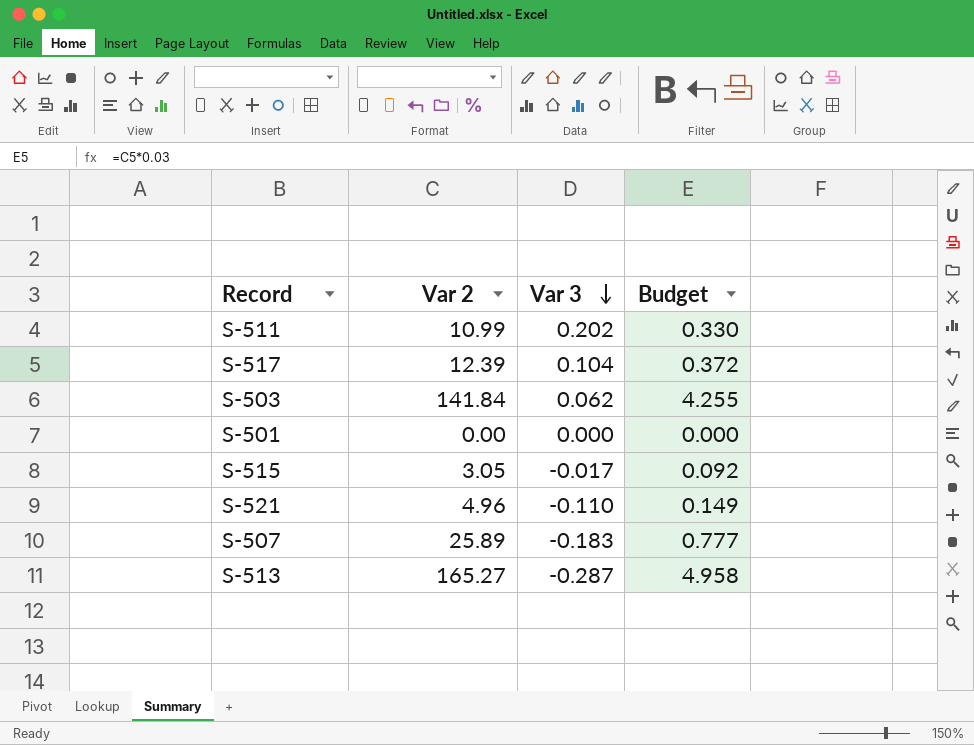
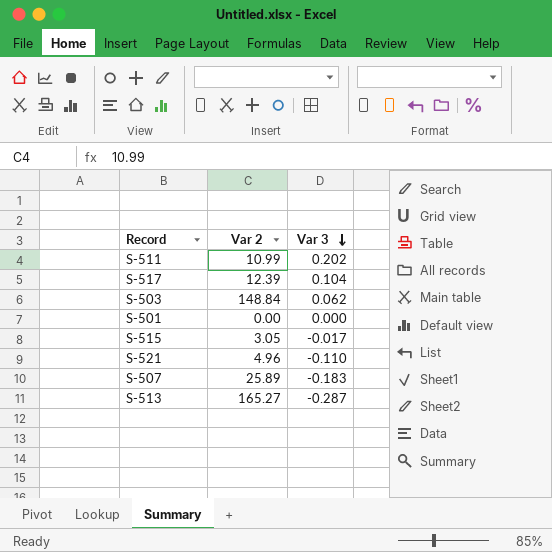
column Budget | formula: [Var 2] * 0.03 -> none
S-503 | Var 2: 141.84 -> 148.84

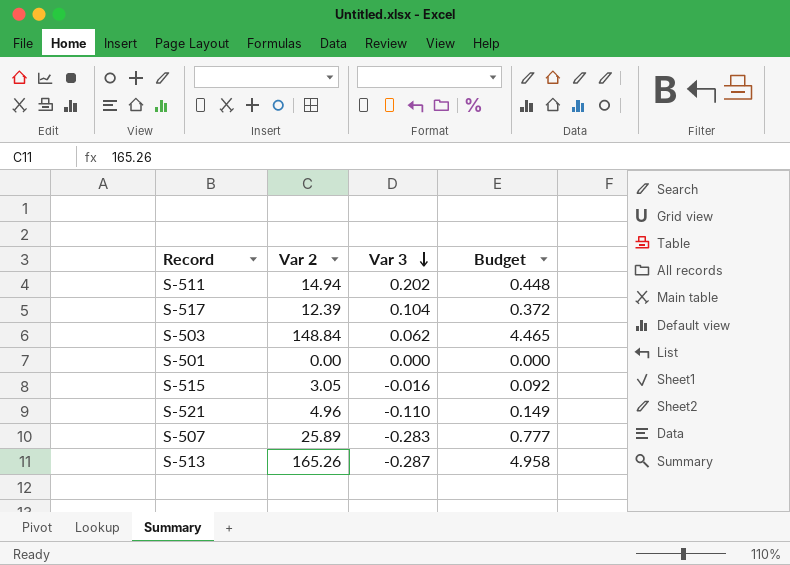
column Budget | formula: none -> [Var 2] * 0.03
S-511 | Var 2: 10.99 -> 14.94
S-515 | Var 3: -0.017 -> -0.016
S-507 | Var 3: -0.183 -> -0.283
S-513 | Var 2: 165.27 -> 165.26

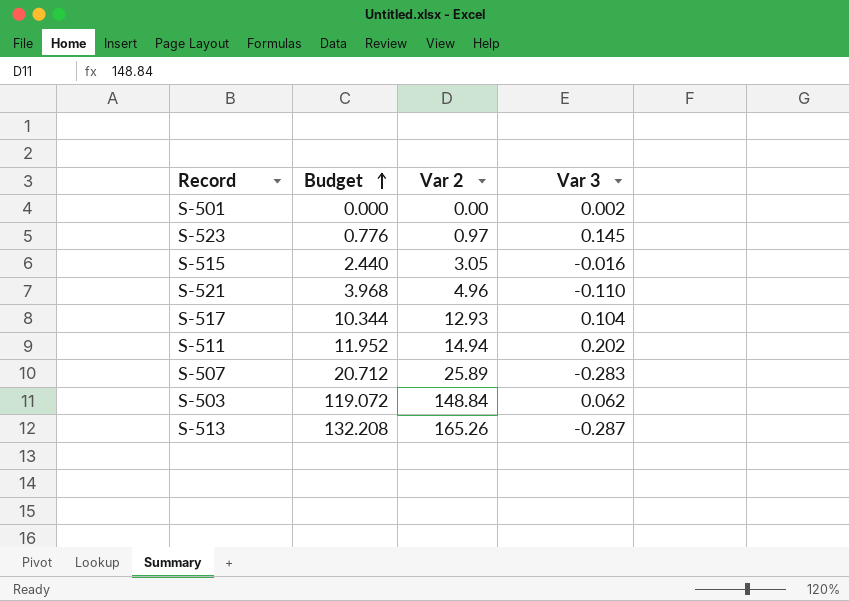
row order: Var 3 descending -> Budget ascending
column Budget | formula: [Var 2] * 0.03 -> [Var 2] * 0.8
column Budget | position: 4 -> 2
S-501 | Var 3: 0.000 -> 0.002
row S-523: none -> 0.776 | 0.97 | 0.145
S-517 | Var 2: 12.39 -> 12.93

